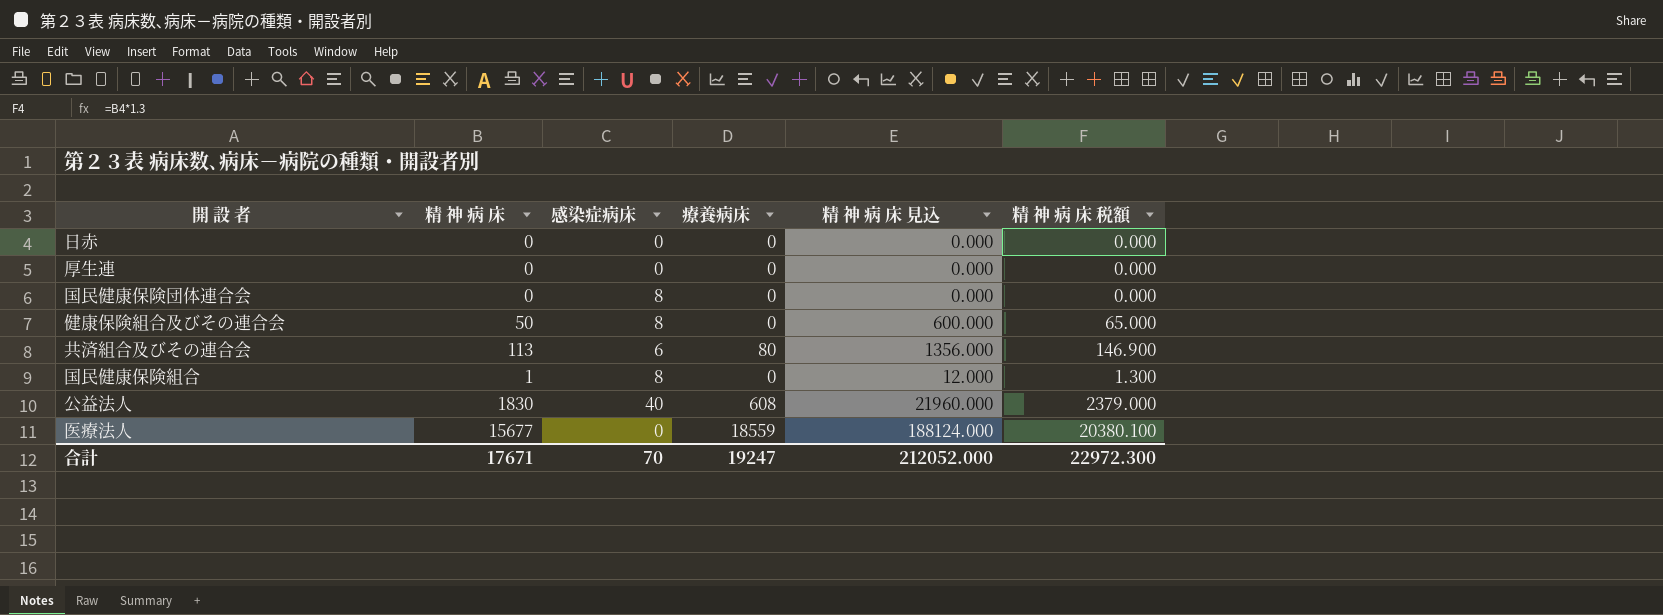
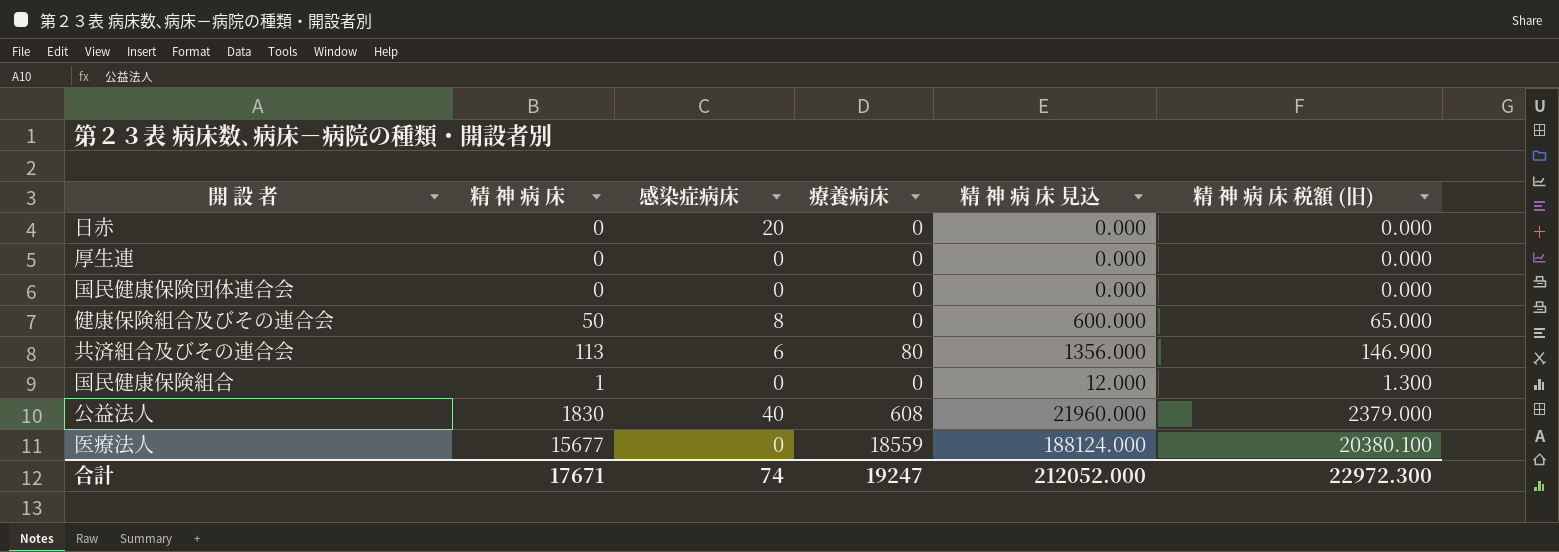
column name: 精 神 病 床 税額 -> 精 神 病 床 税額 (旧)
日赤 | 感染症病床: 0 -> 20
国民健康保険団体連合会 | 感染症病床: 8 -> 0
国民健康保険組合 | 感染症病床: 8 -> 0
合計 | 感染症病床: 70 -> 74

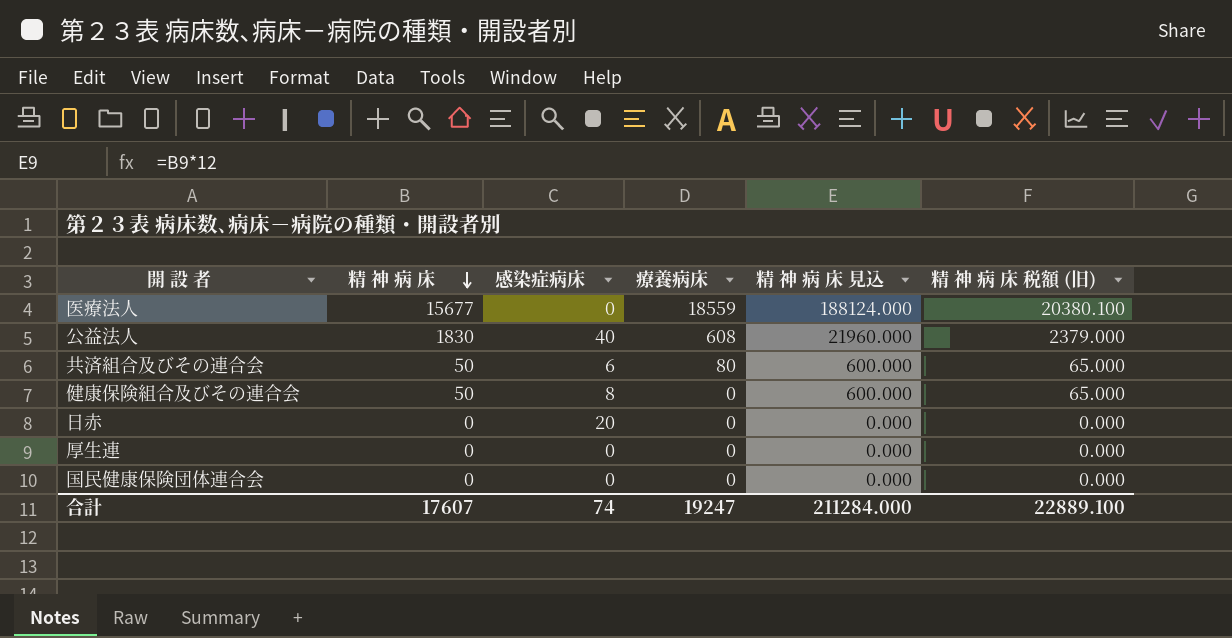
row order: none -> 精 神 病 床 descending
row 国民健康保険組合: 1 | 0 | 0 | 12.000 | 1.300 -> none
共済組合及びその連合会 | 精 神 病 床: 113 -> 50
共済組合及びその連合会 | 精 神 病 床 見込: 1356.000 -> 600.000
共済組合及びその連合会 | 精 神 病 床 税額 (旧): 146.900 -> 65.000
合計 | 精 神 病 床: 17671 -> 17607
合計 | 精 神 病 床 見込: 212052.000 -> 211284.000
合計 | 精 神 病 床 税額 (旧): 22972.300 -> 22889.100

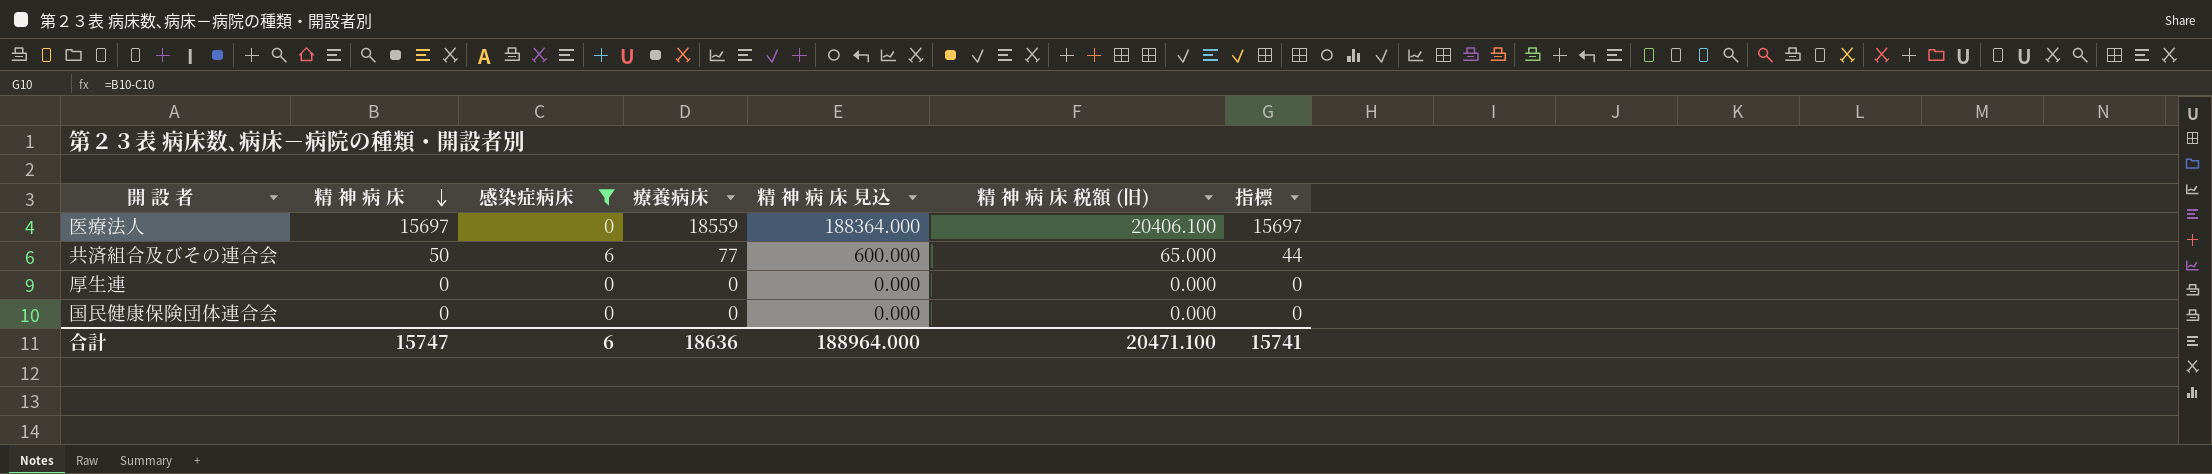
filter: none -> 感染症病床 <= 6
column 指標 | formula: none -> [精 神 病 床] - [感染症病床]
医療法人 | 精 神 病 床: 15677 -> 15697
医療法人 | 精 神 病 床 見込: 188124.000 -> 188364.000
医療法人 | 精 神 病 床 税額 (旧): 20380.100 -> 20406.100
共済組合及びその連合会 | 療養病床: 80 -> 77
合計 | 精 神 病 床: 17607 -> 15747
合計 | 感染症病床: 74 -> 6
合計 | 療養病床: 19247 -> 18636
合計 | 精 神 病 床 見込: 211284.000 -> 188964.000
合計 | 精 神 病 床 税額 (旧): 22889.100 -> 20471.100

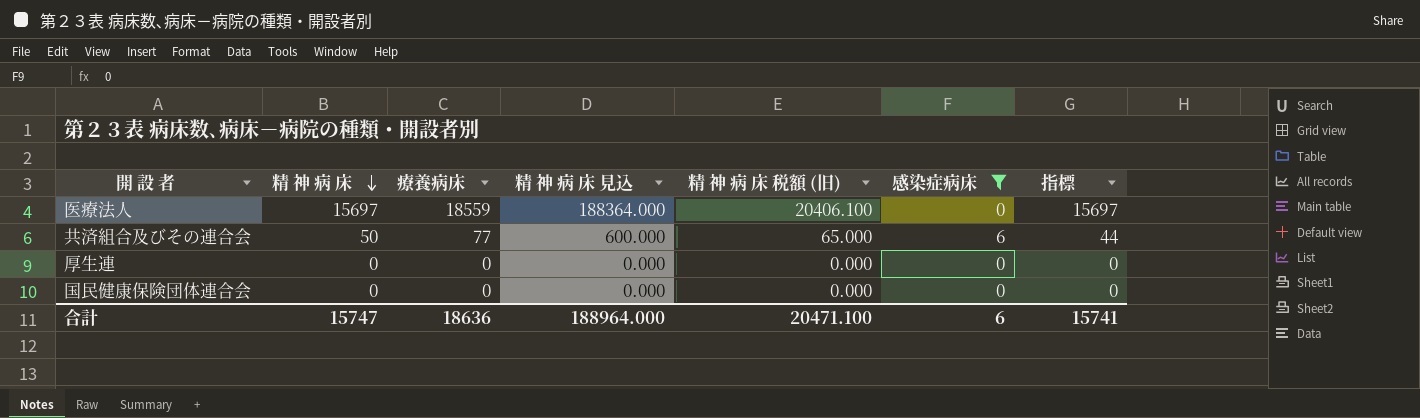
column 感染症病床 | position: 3 -> 6

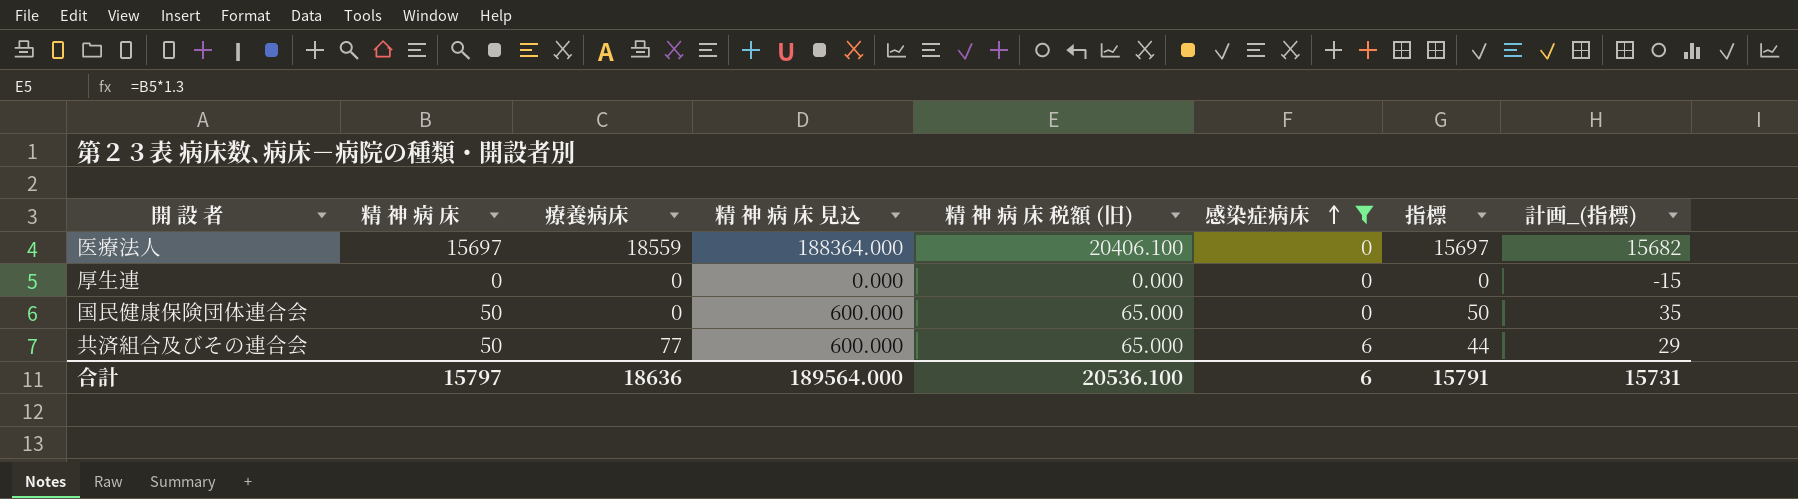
row order: 精 神 病 床 descending -> 感染症病床 ascending
column 計画_(指標) | formula: none -> [指標] - 15
国民健康保険団体連合会 | 精 神 病 床: 0 -> 50
国民健康保険団体連合会 | 精 神 病 床 見込: 0.000 -> 600.000
国民健康保険団体連合会 | 精 神 病 床 税額 (旧): 0.000 -> 65.000
国民健康保険団体連合会 | 指標: 0 -> 50
合計 | 精 神 病 床: 15747 -> 15797
合計 | 精 神 病 床 見込: 188964.000 -> 189564.000
合計 | 精 神 病 床 税額 (旧): 20471.100 -> 20536.100
合計 | 指標: 15741 -> 15791

